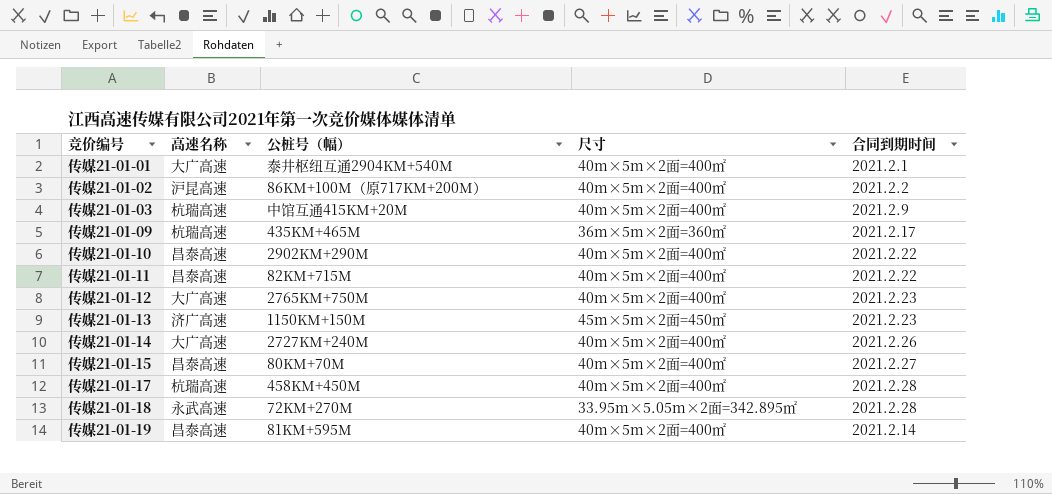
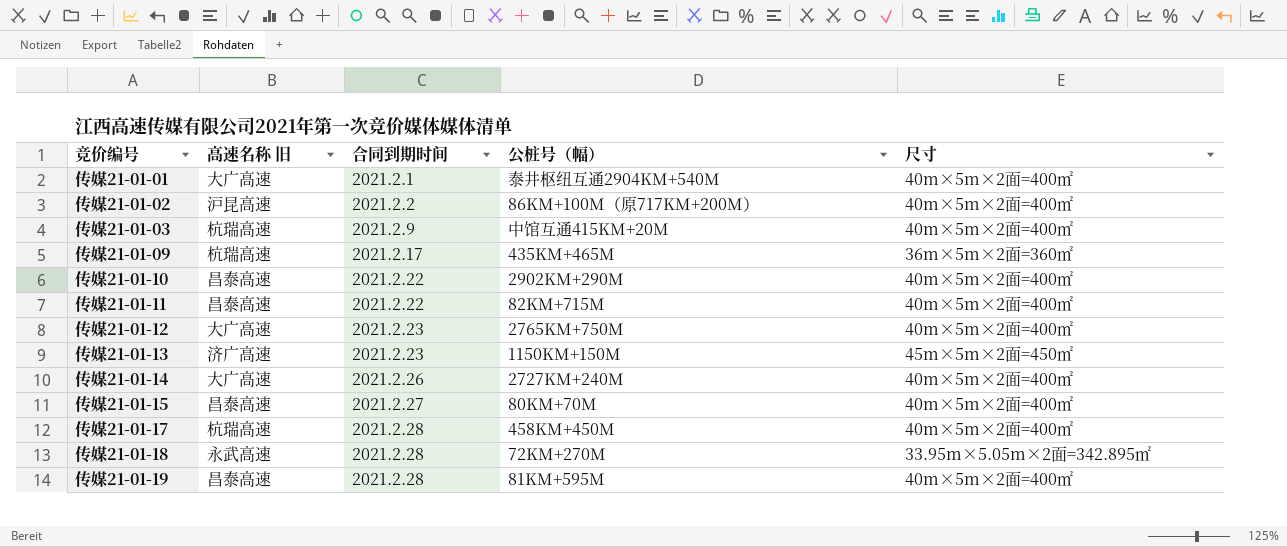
column name: 高速名称 -> 高速名称 旧
column 合同到期时间 | position: 5 -> 3
传媒21-01-19 | 合同到期时间: 2021.2.14 -> 2021.2.28

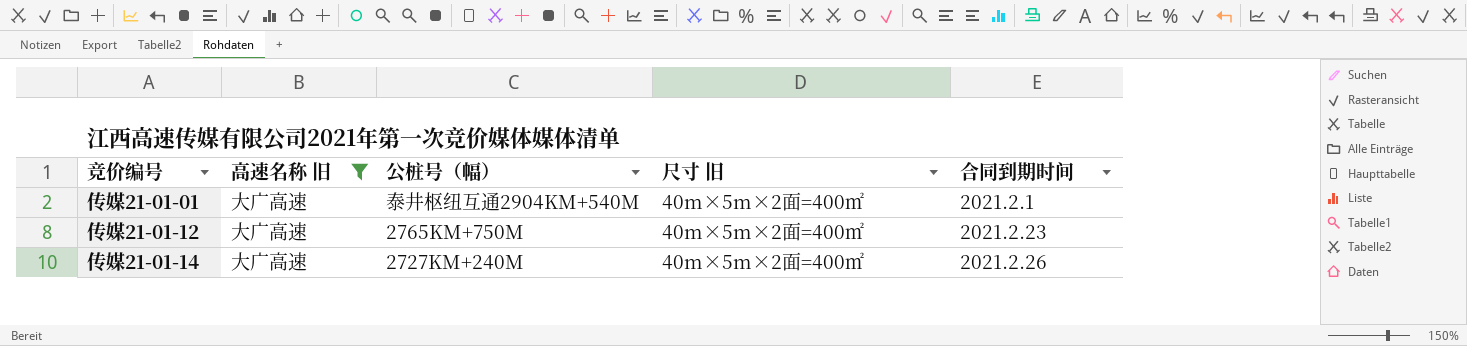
filter: none -> 高速名称 旧 = 大广高速
column name: 尺寸 -> 尺寸 旧
column 合同到期时间 | position: 3 -> 5

